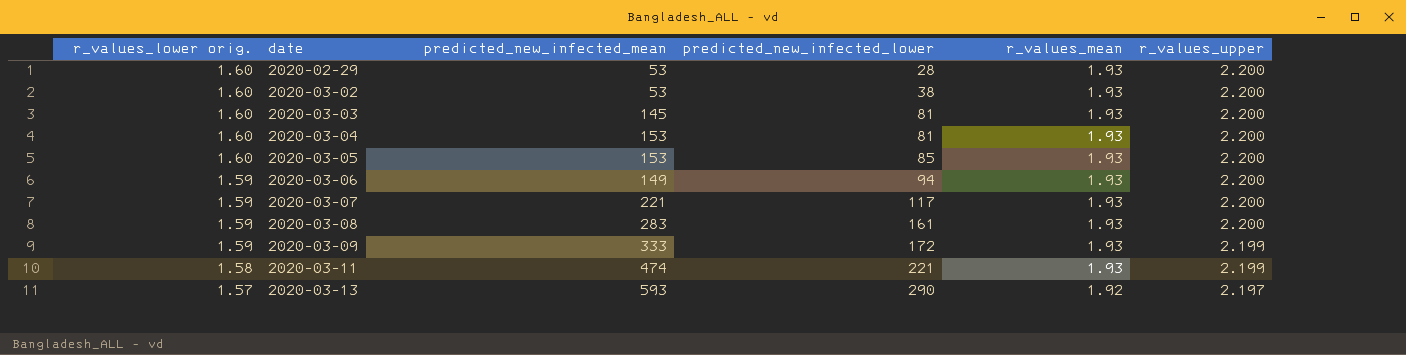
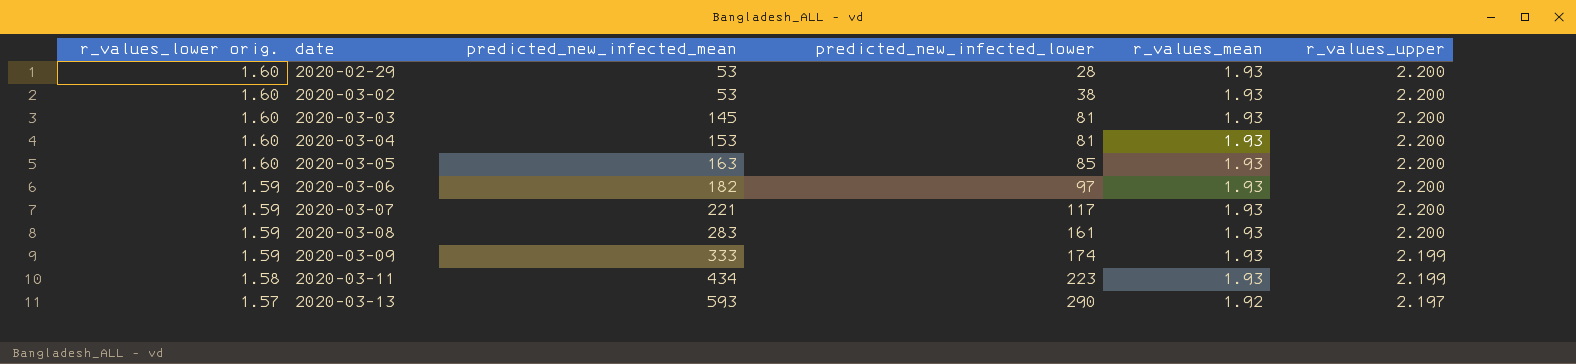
2020-03-05 | predicted_new_infected_mean: 153 -> 163
2020-03-06 | predicted_new_infected_mean: 149 -> 182
2020-03-06 | predicted_new_infected_lower: 94 -> 97
2020-03-09 | predicted_new_infected_lower: 172 -> 174
2020-03-11 | predicted_new_infected_mean: 474 -> 434
2020-03-11 | predicted_new_infected_lower: 221 -> 223

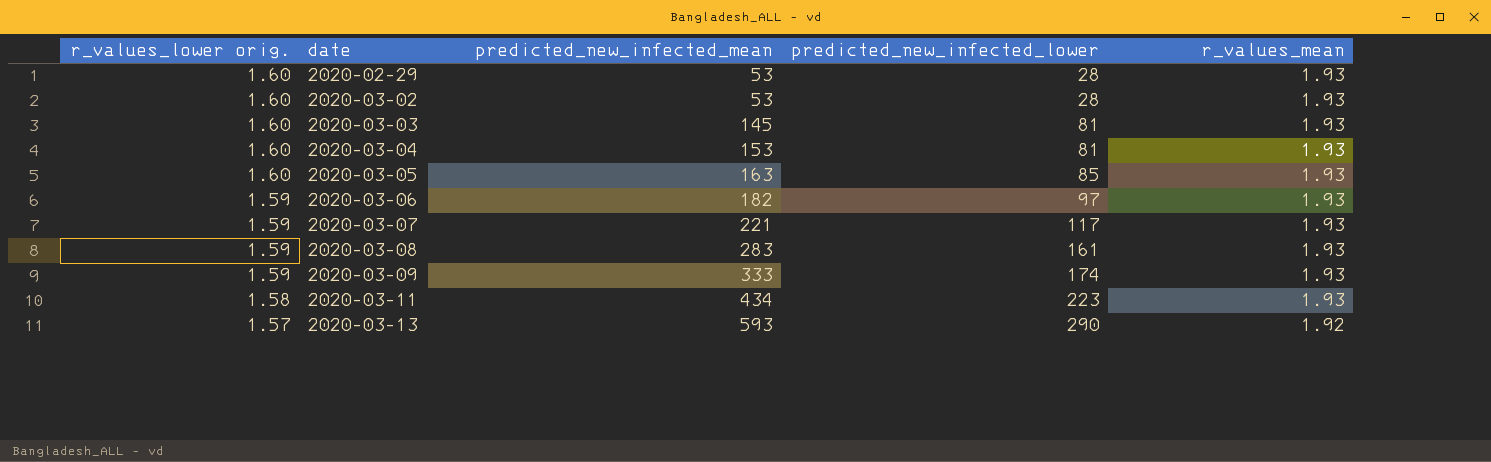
column r_values_upper | position: 6 -> none
2020-03-02 | predicted_new_infected_lower: 38 -> 28

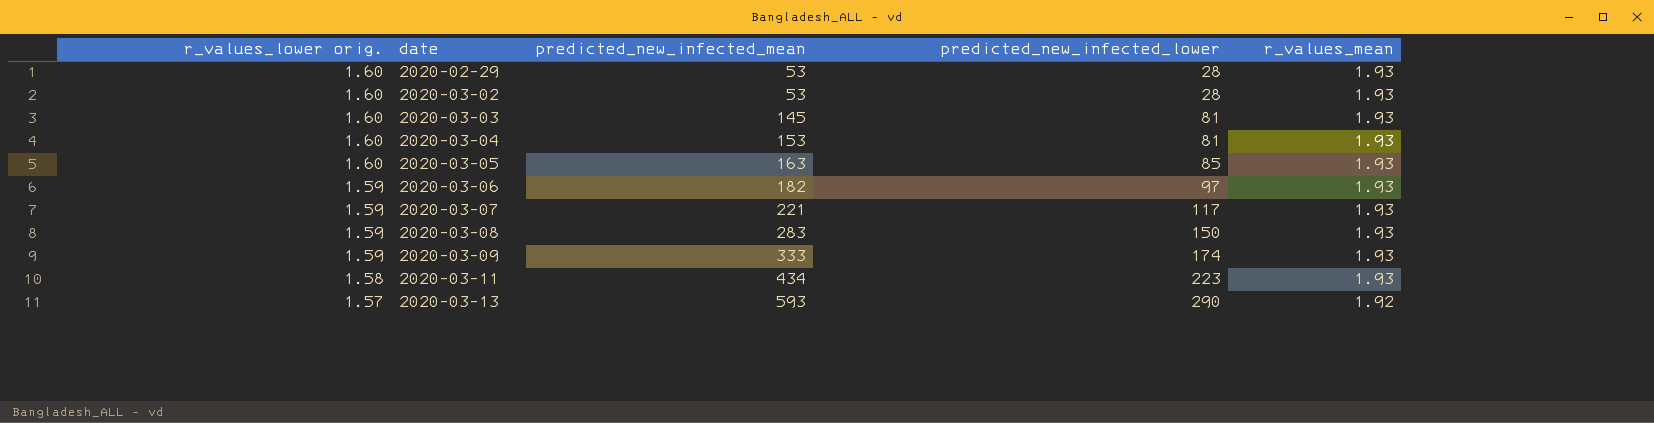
2020-03-08 | predicted_new_infected_lower: 161 -> 150

